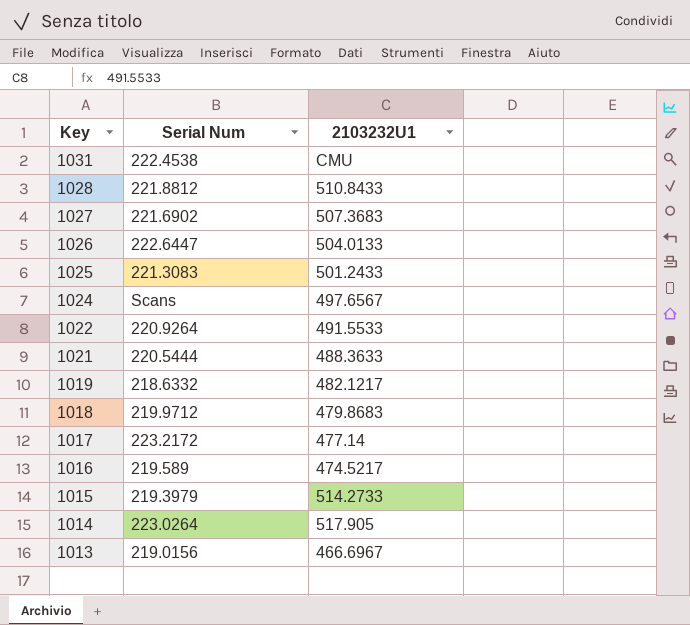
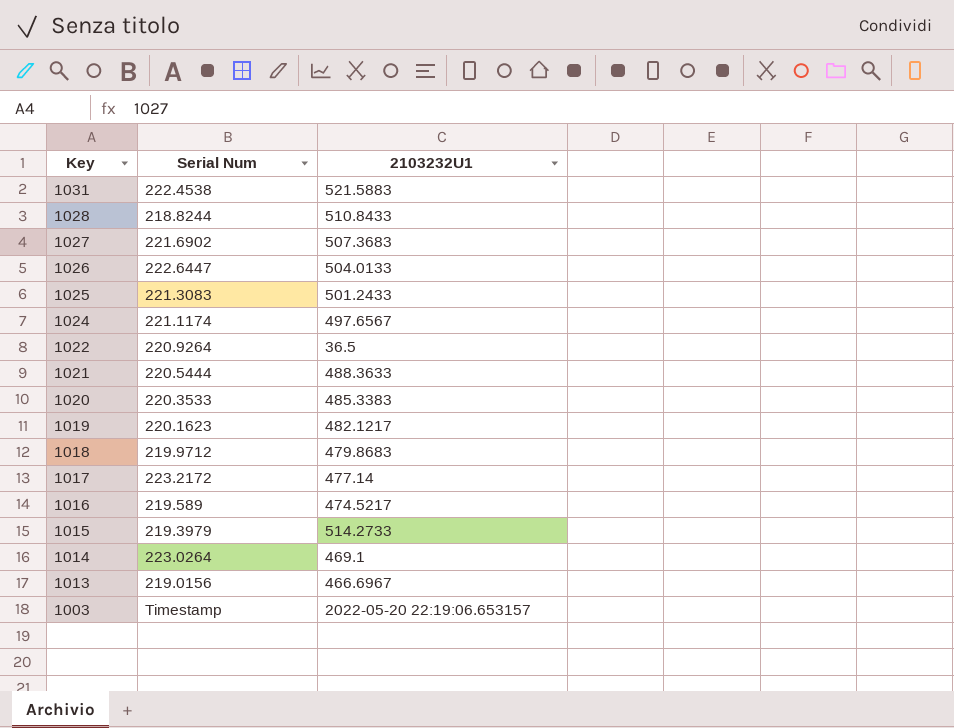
1031 | 2103232U1: CMU -> 521.5883
1028 | Serial Num: 221.8812 -> 218.8244
1024 | Serial Num: Scans -> 221.1174
1022 | 2103232U1: 491.5533 -> 36.5
row 1020: none -> 220.3533 | 485.3383
1019 | Serial Num: 218.6332 -> 220.1623
1014 | 2103232U1: 517.905 -> 469.1
row 1003: none -> Timestamp | 2022-05-20 22:19:06.653157

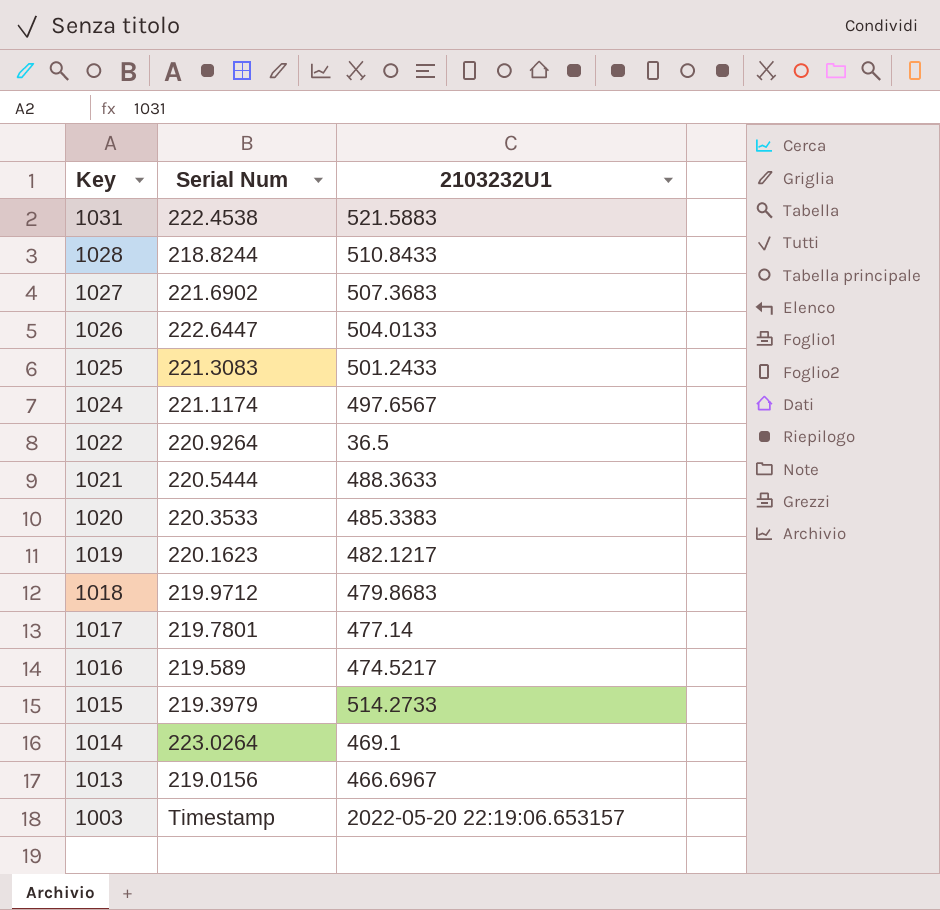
1017 | Serial Num: 223.2172 -> 219.7801

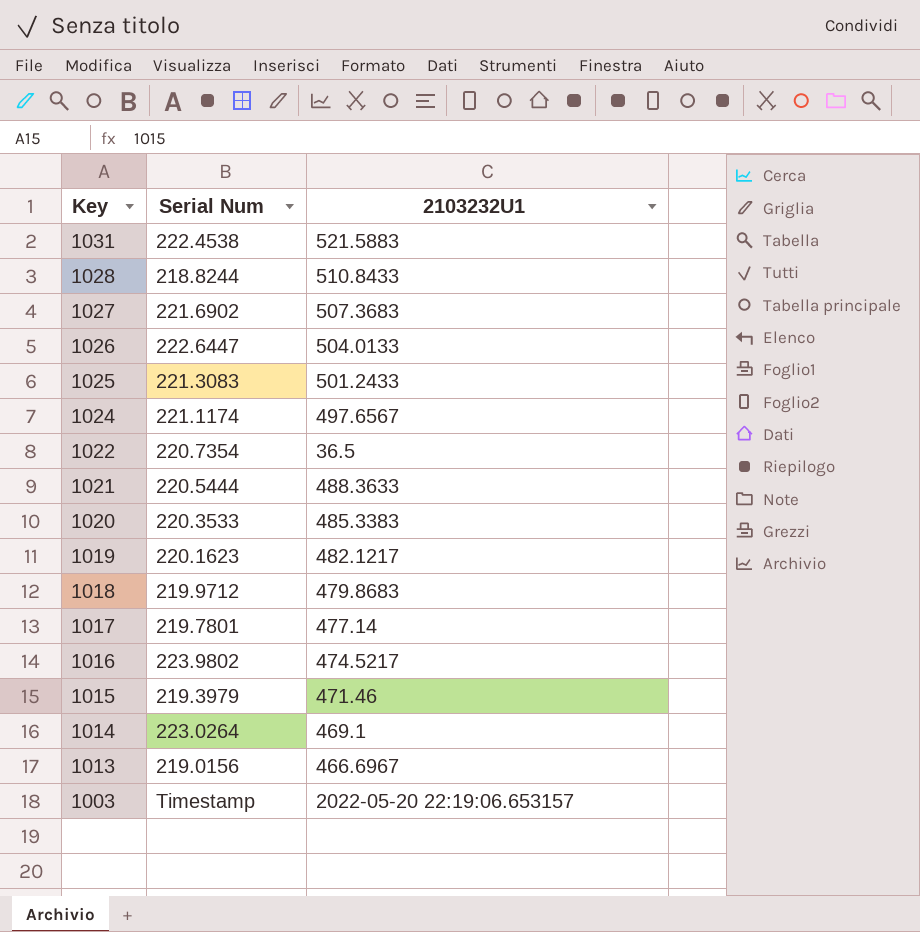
1022 | Serial Num: 220.9264 -> 220.7354
1016 | Serial Num: 219.589 -> 223.9802
1015 | 2103232U1: 514.2733 -> 471.46

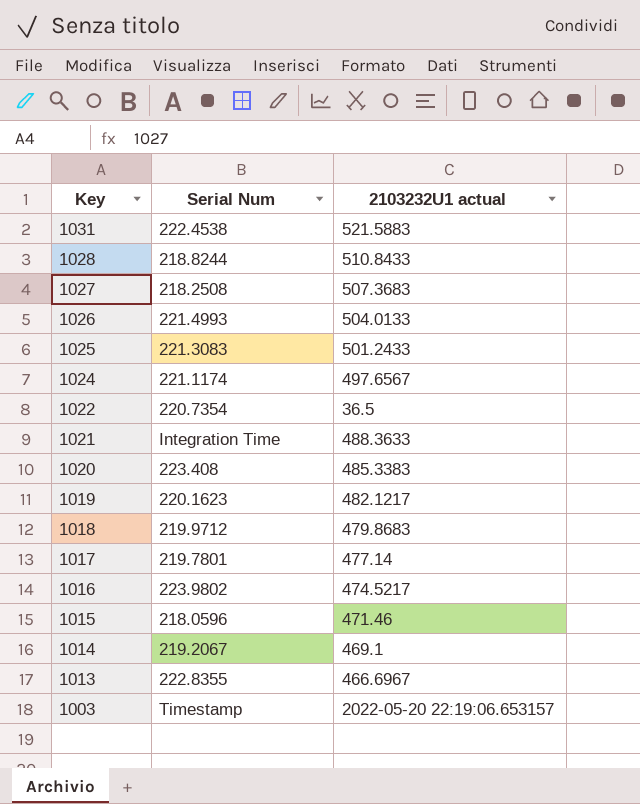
column name: 2103232U1 -> 2103232U1 actual
1027 | Serial Num: 221.6902 -> 218.2508
1026 | Serial Num: 222.6447 -> 221.4993
1021 | Serial Num: 220.5444 -> Integration Time
1020 | Serial Num: 220.3533 -> 223.408
1015 | Serial Num: 219.3979 -> 218.0596
1014 | Serial Num: 223.0264 -> 219.2067
1013 | Serial Num: 219.0156 -> 222.8355

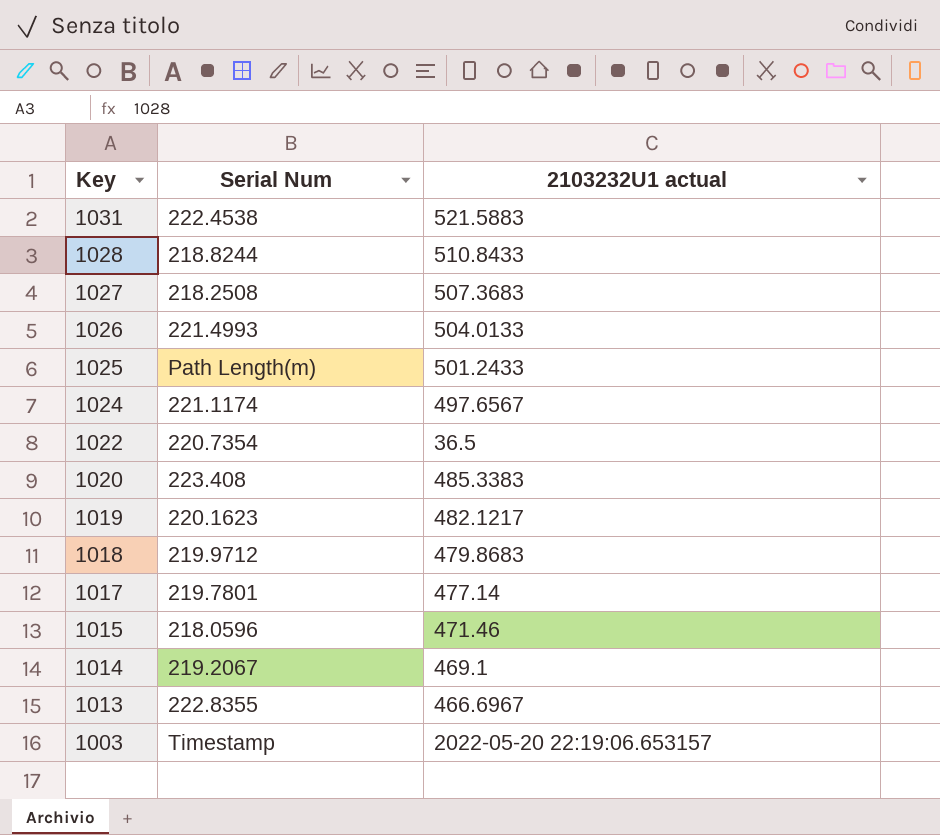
row 1021: Integration Time | 488.3633 -> none
row 1016: 223.9802 | 474.5217 -> none
1025 | Serial Num: 221.3083 -> Path Length(m)

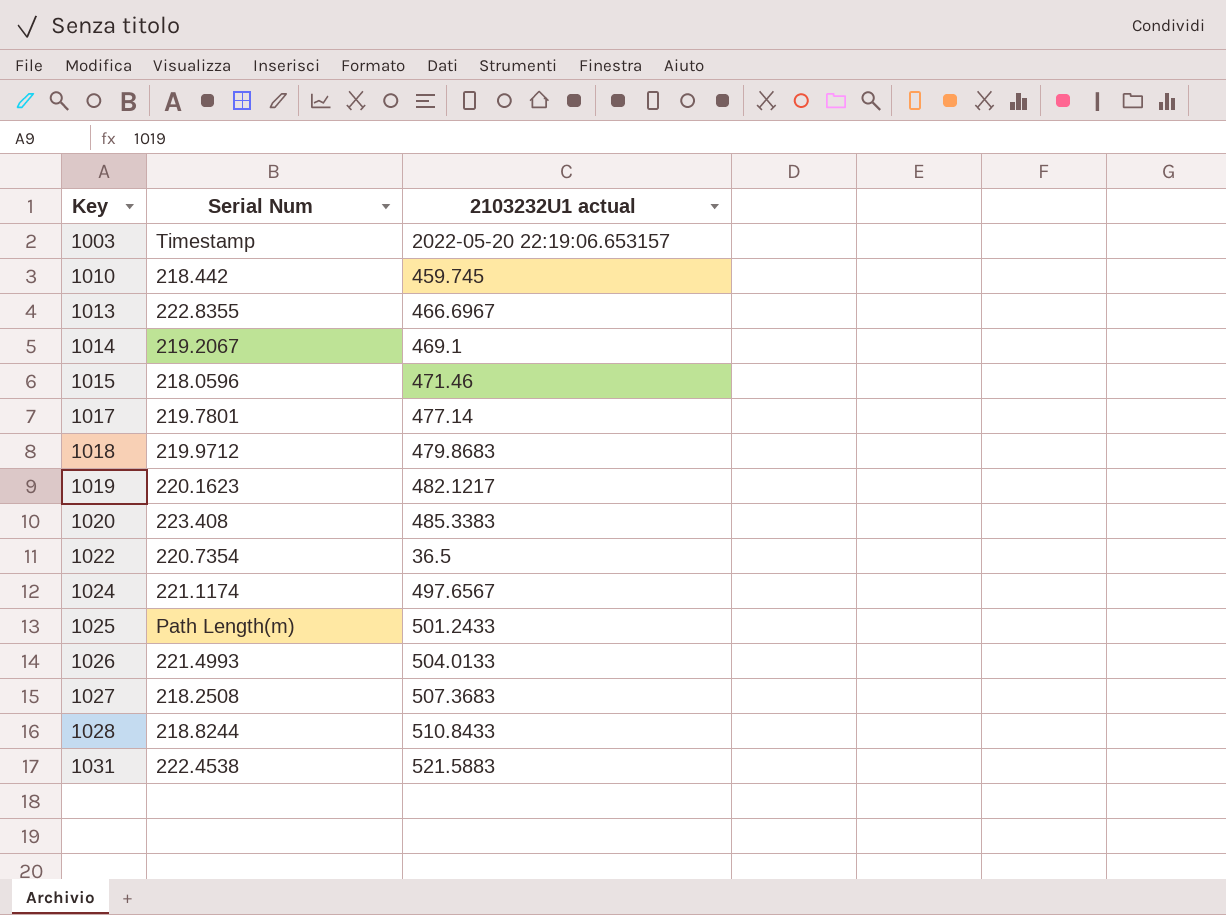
row order: Key descending -> Key ascending
row 1010: none -> 218.442 | 459.745

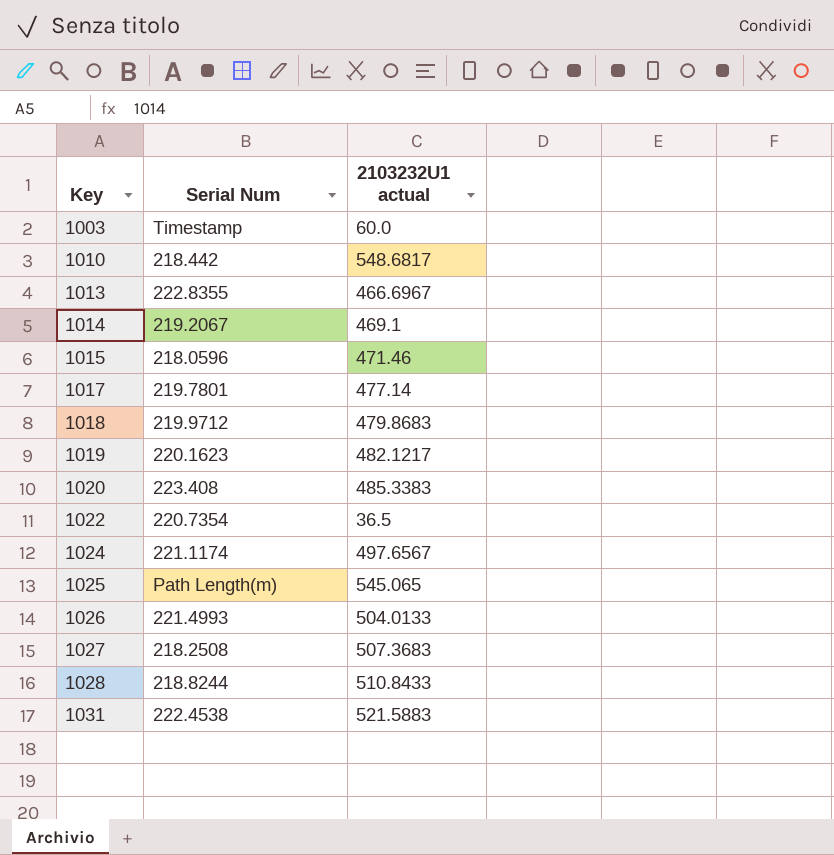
1003 | 2103232U1 actual: 2022-05-20 22:19:06.653157 -> 60.0
1010 | 2103232U1 actual: 459.745 -> 548.6817
1025 | 2103232U1 actual: 501.2433 -> 545.065

